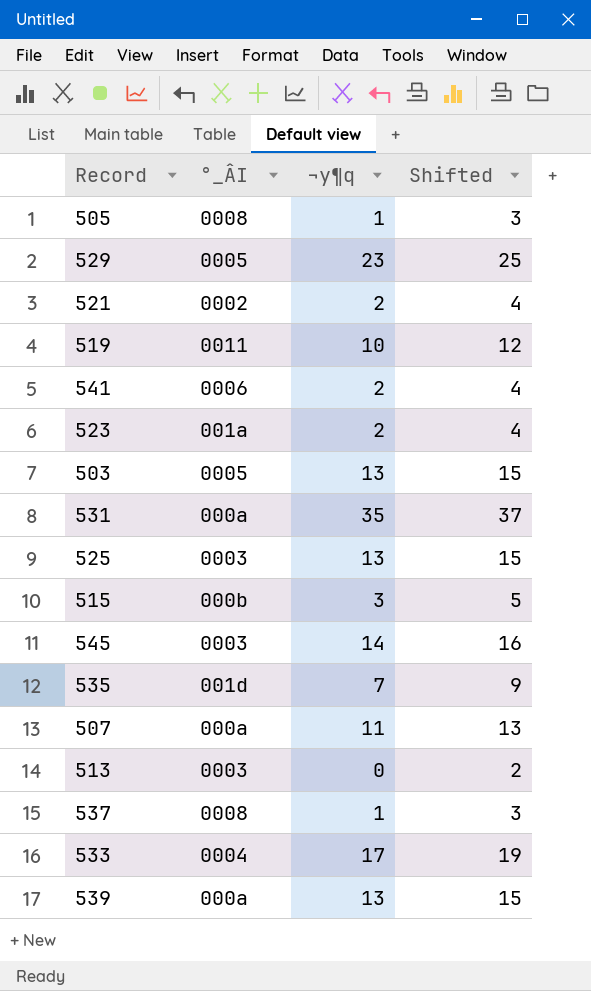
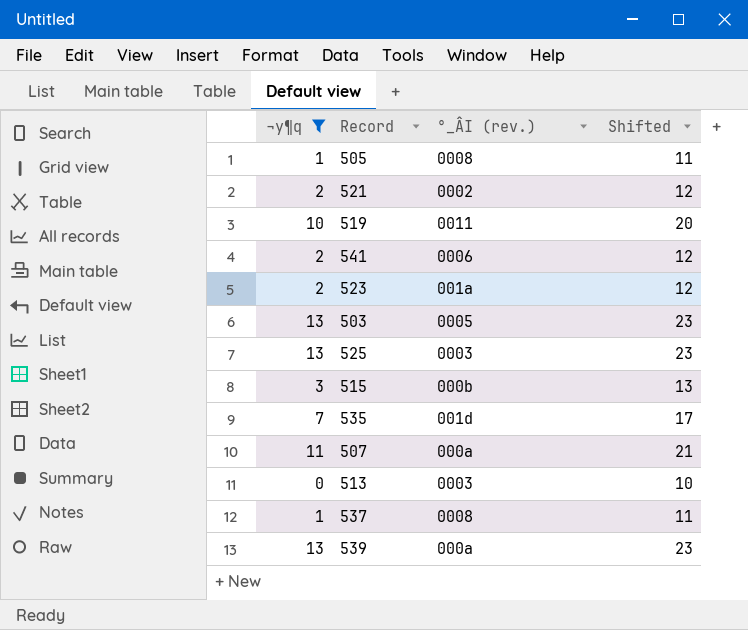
filter: none -> ¬y¶q <= 13
column ¬y¶q | position: 3 -> 1
column name: °_ÂI -> °_ÂI (rev.)
column Shifted | formula: [¬y¶q] + 2 -> [¬y¶q] + 10

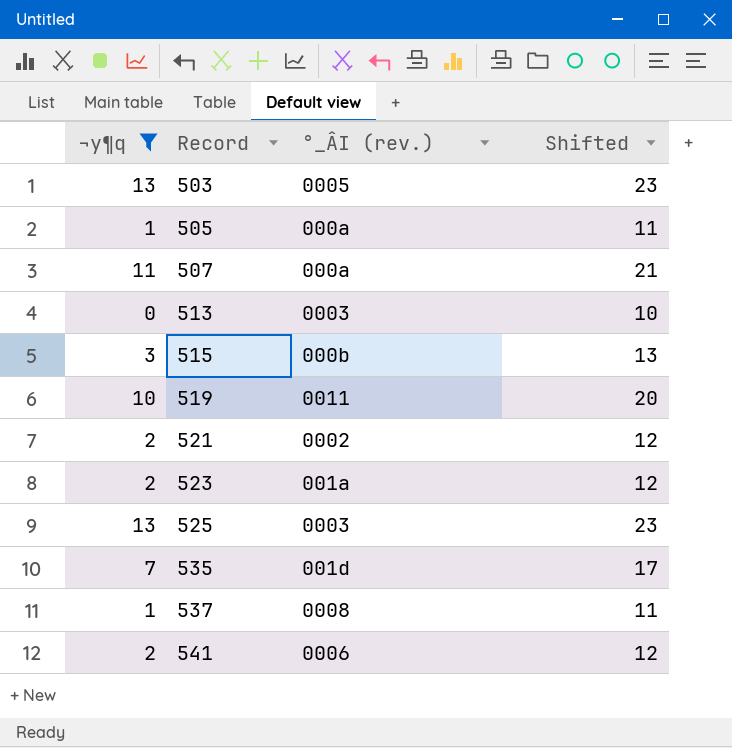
row order: none -> Record ascending
row 539: 13 | 000a | 23 -> none
505 | °_ÂI (rev.): 0008 -> 000a

